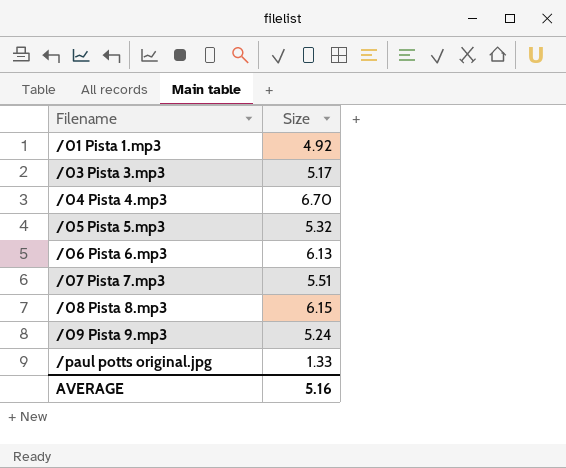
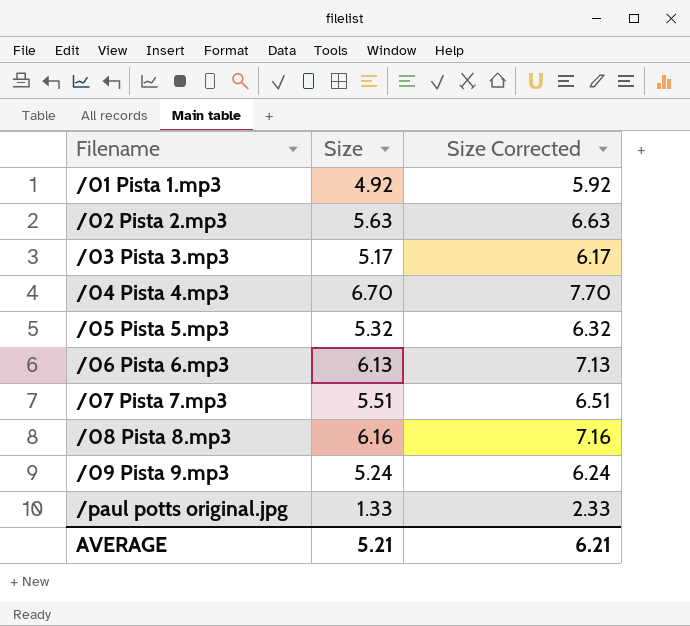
column Size Corrected | formula: none -> [Size] + 1
row /02 Pista 2.mp3: none -> 5.63 | 6.63
/08 Pista 8.mp3 | Size: 6.15 -> 6.16
AVERAGE | Size: 5.16 -> 5.21

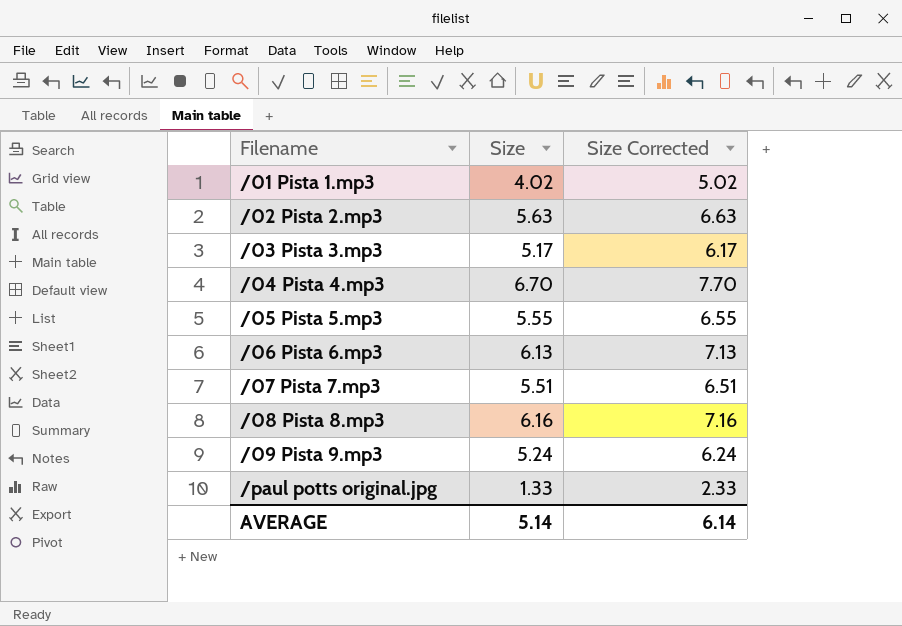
/01 Pista 1.mp3 | Size: 4.92 -> 4.02
/01 Pista 1.mp3 | Size Corrected: 5.92 -> 5.02
/05 Pista 5.mp3 | Size: 5.32 -> 5.55
/05 Pista 5.mp3 | Size Corrected: 6.32 -> 6.55
AVERAGE | Size: 5.21 -> 5.14
AVERAGE | Size Corrected: 6.21 -> 6.14

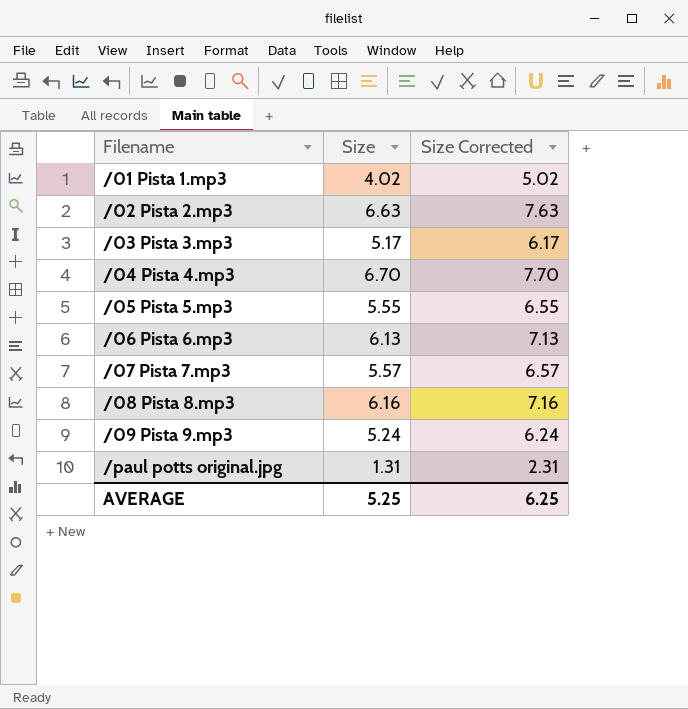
/02 Pista 2.mp3 | Size: 5.63 -> 6.63
/02 Pista 2.mp3 | Size Corrected: 6.63 -> 7.63
/07 Pista 7.mp3 | Size: 5.51 -> 5.57
/07 Pista 7.mp3 | Size Corrected: 6.51 -> 6.57
/paul potts original.jpg | Size: 1.33 -> 1.31
/paul potts original.jpg | Size Corrected: 2.33 -> 2.31
AVERAGE | Size: 5.14 -> 5.25
AVERAGE | Size Corrected: 6.14 -> 6.25

